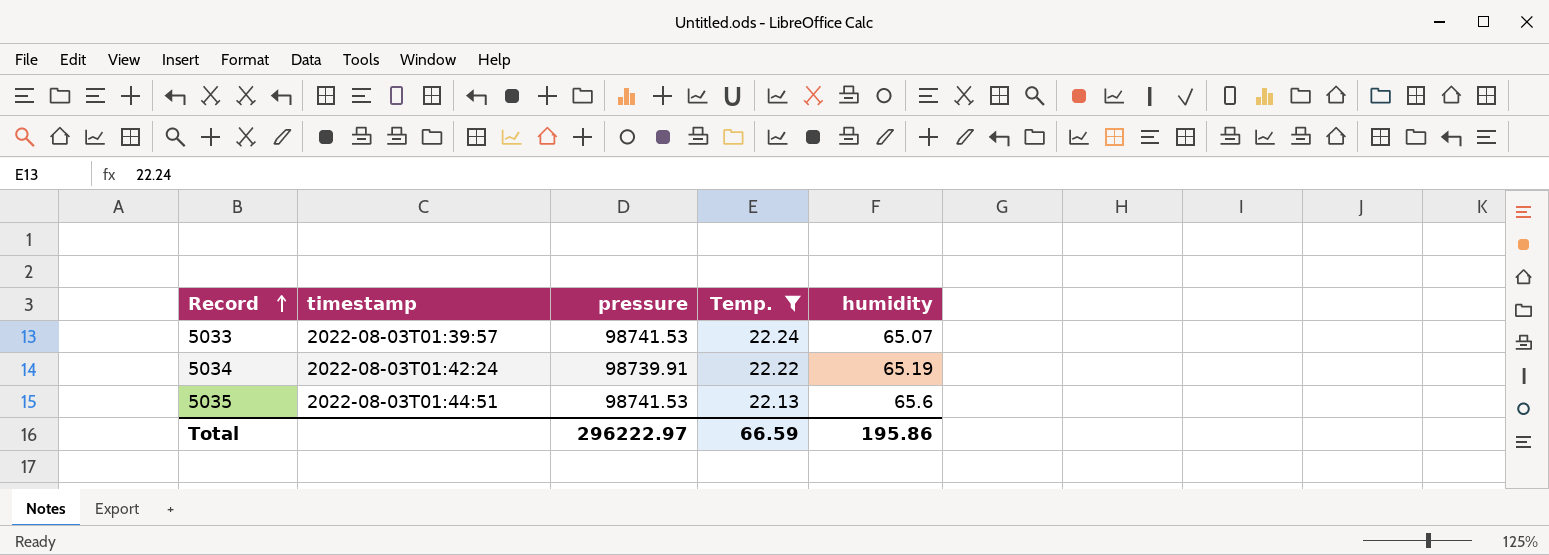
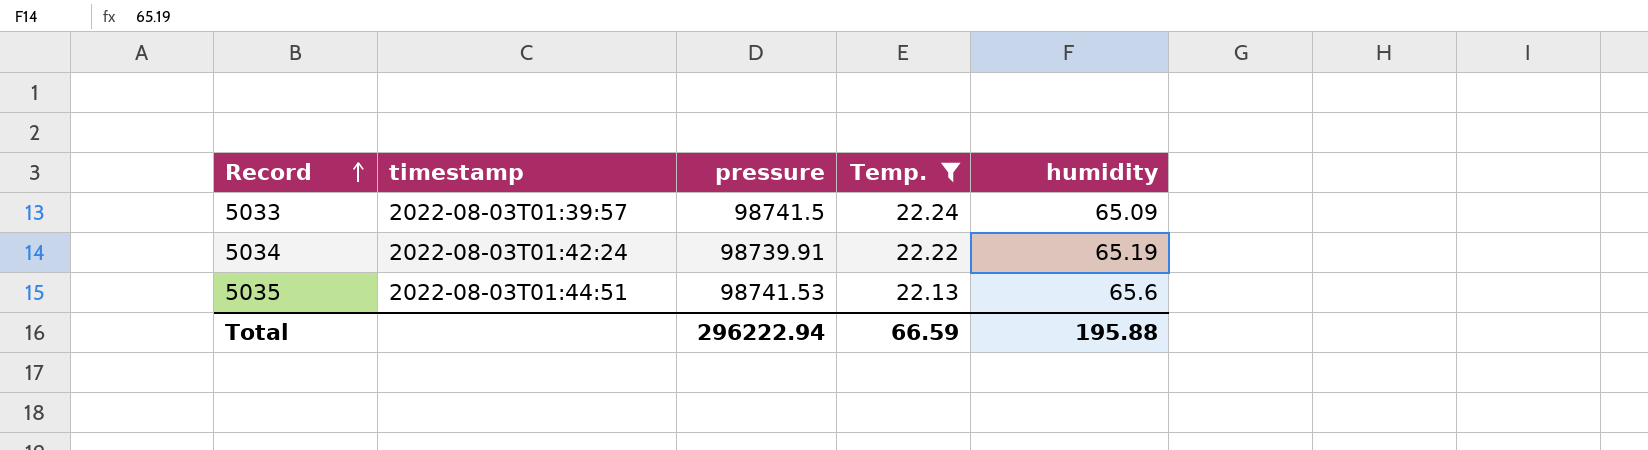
5033 | pressure: 98741.53 -> 98741.5
5033 | humidity: 65.07 -> 65.09
Total | pressure: 296222.97 -> 296222.94
Total | humidity: 195.86 -> 195.88

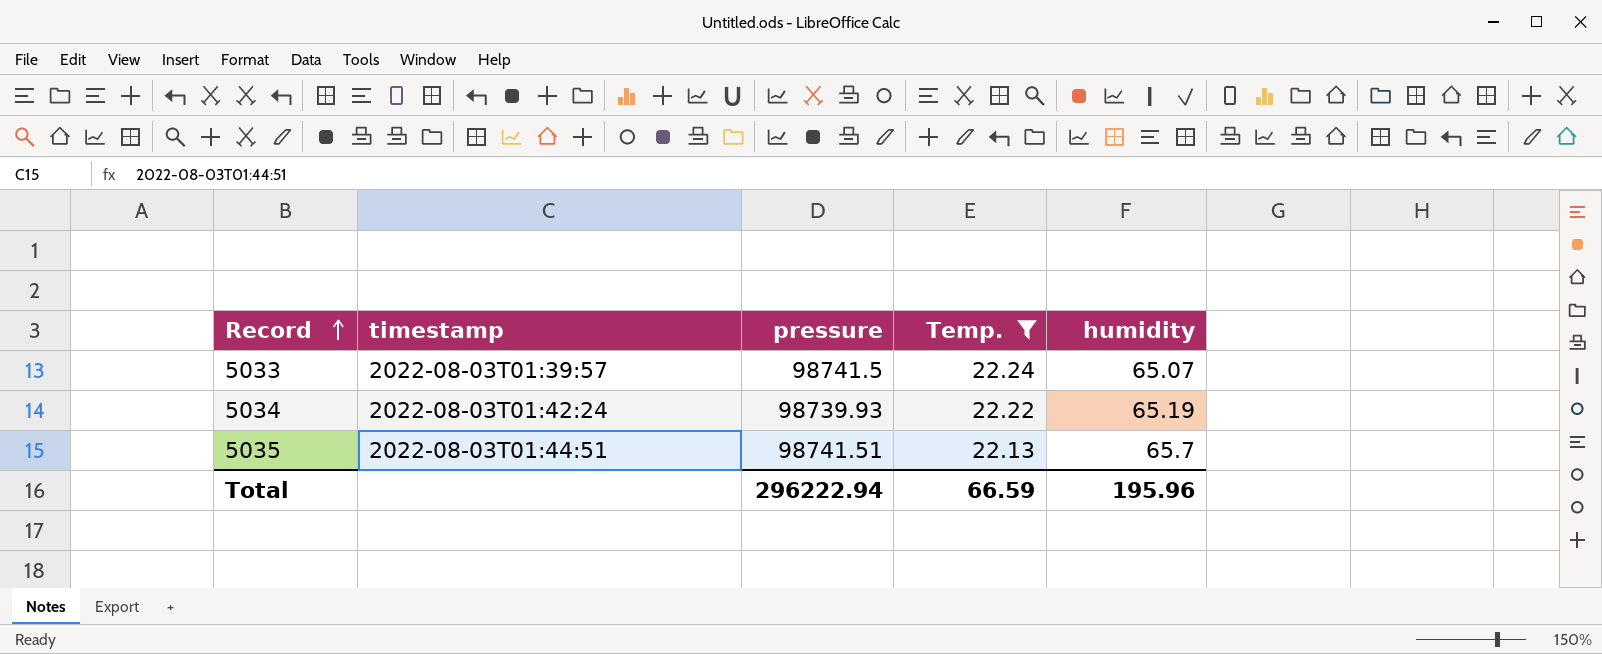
5033 | humidity: 65.09 -> 65.07
5034 | pressure: 98739.91 -> 98739.93
5035 | pressure: 98741.53 -> 98741.51
5035 | humidity: 65.6 -> 65.7
Total | humidity: 195.88 -> 195.96

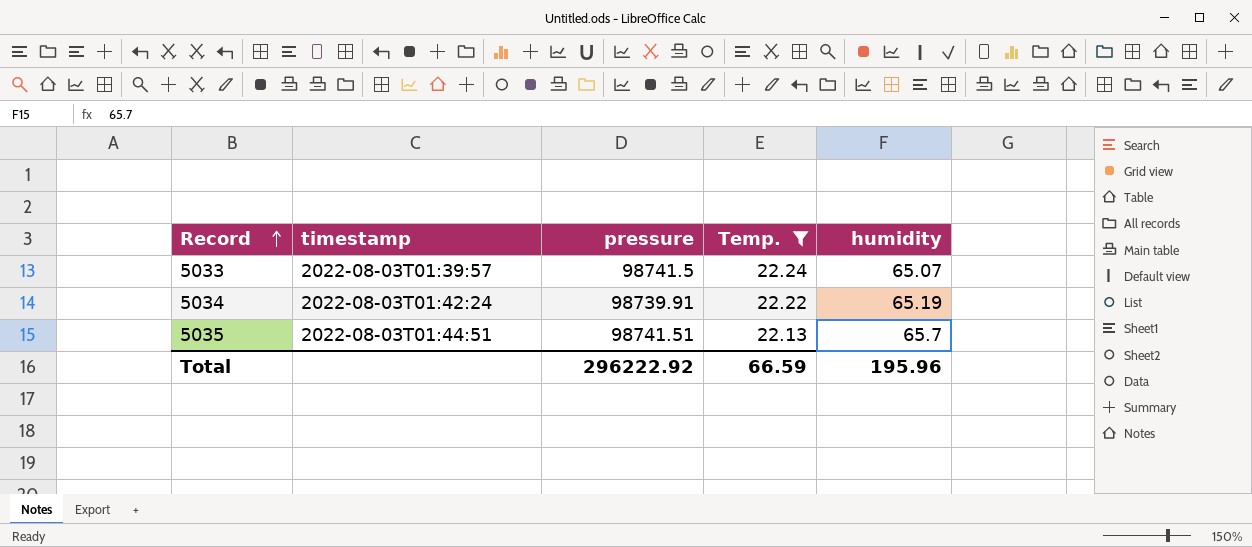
5034 | pressure: 98739.93 -> 98739.91
Total | pressure: 296222.94 -> 296222.92

